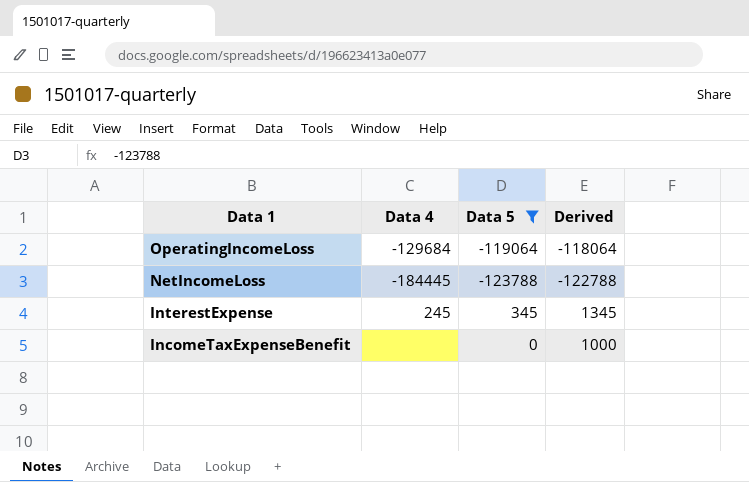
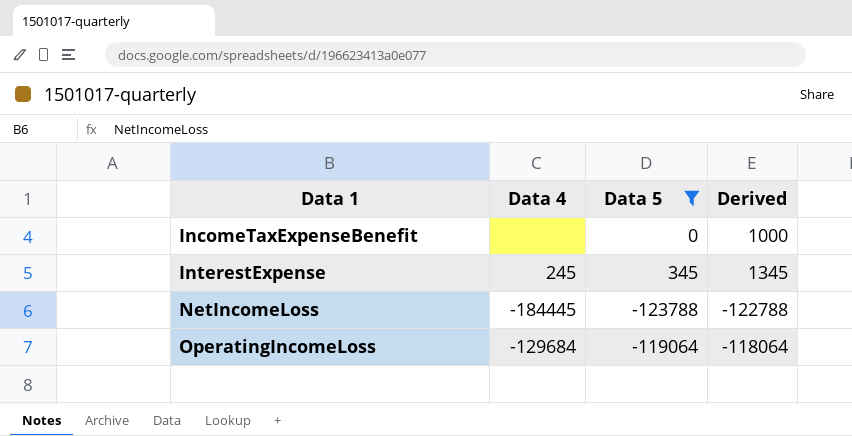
row order: Data 1 descending -> Data 1 ascending

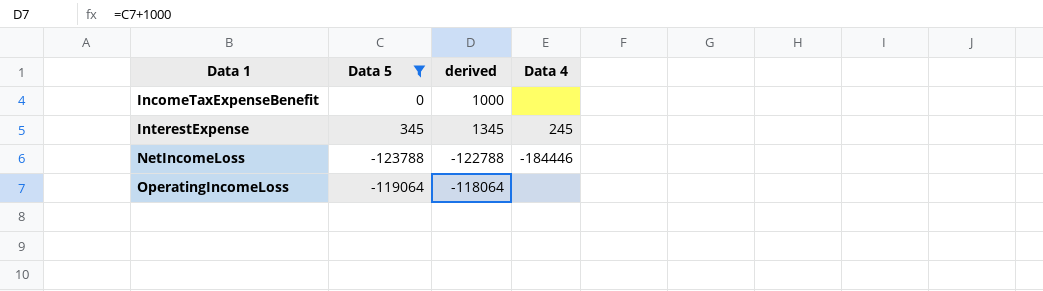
column name: Derived -> derived
column Data 4 | position: 2 -> 4
NetIncomeLoss | Data 4: -184445 -> -184446
OperatingIncomeLoss | Data 4: -129684 -> none

